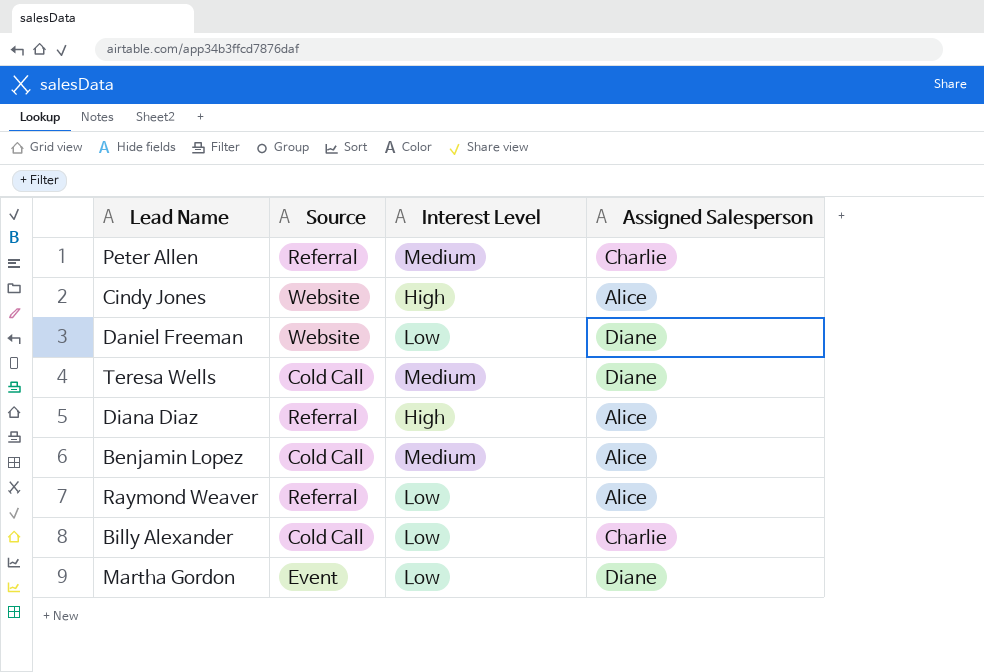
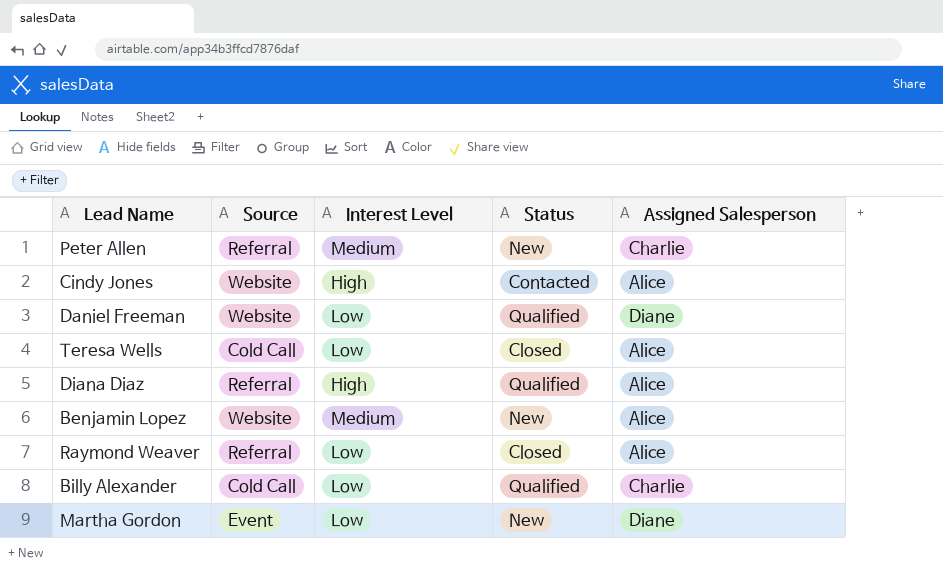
column Status | position: none -> 4
Teresa Wells | Interest Level: Medium -> Low
Teresa Wells | Assigned Salesperson: Diane -> Alice
Benjamin Lopez | Source: Cold Call -> Website

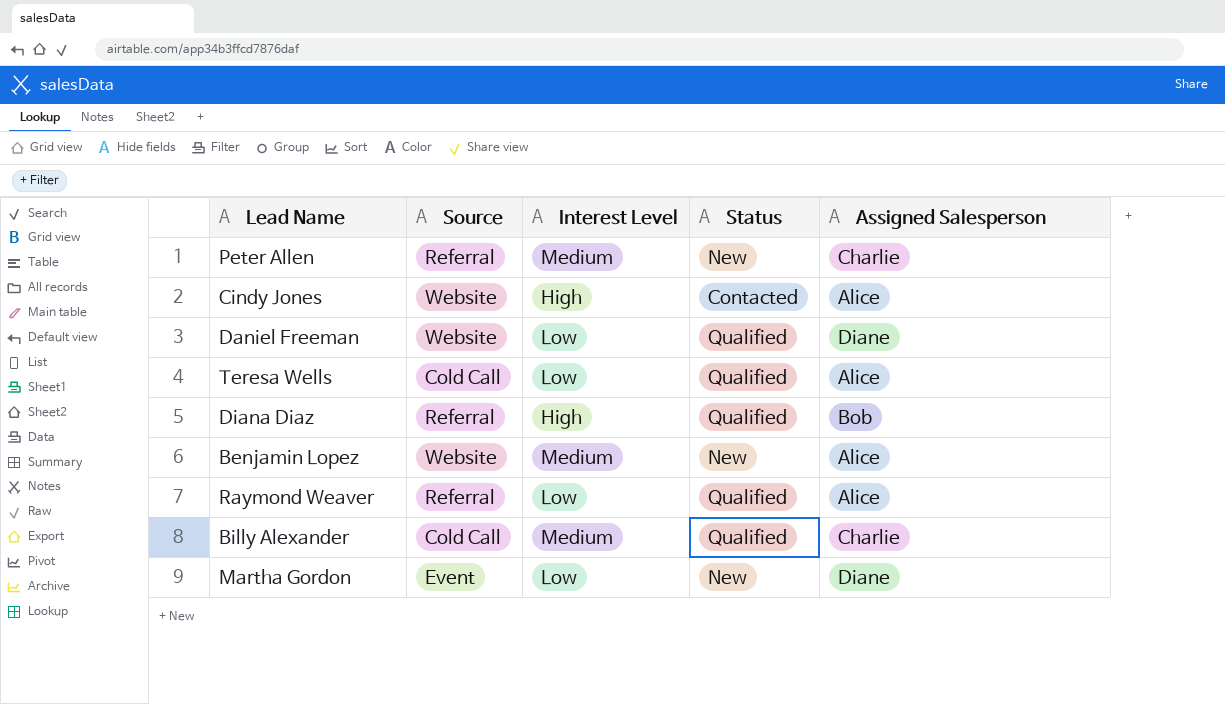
Teresa Wells | Status: Closed -> Qualified
Diana Diaz | Assigned Salesperson: Alice -> Bob
Raymond Weaver | Status: Closed -> Qualified
Billy Alexander | Interest Level: Low -> Medium

